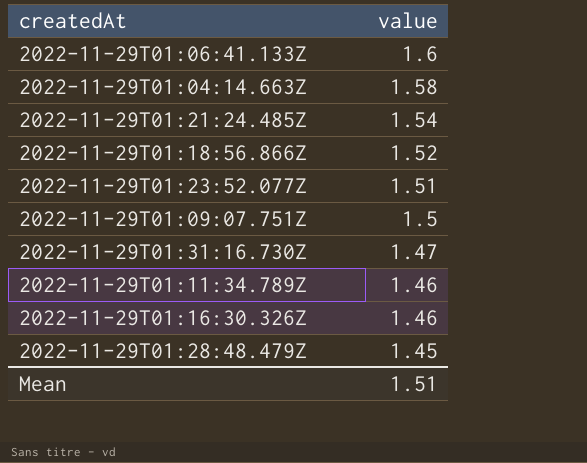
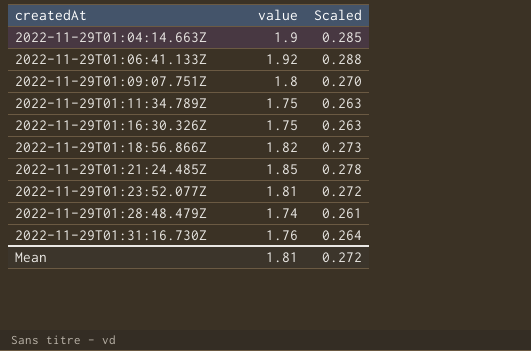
row order: value descending -> createdAt ascending
column Scaled | formula: none -> [value] * 0.15
2022-11-29T01:04:14.663Z | value: 1.58 -> 1.9
2022-11-29T01:06:41.133Z | value: 1.6 -> 1.92
2022-11-29T01:09:07.751Z | value: 1.5 -> 1.8
2022-11-29T01:11:34.789Z | value: 1.46 -> 1.75
2022-11-29T01:16:30.326Z | value: 1.46 -> 1.75
2022-11-29T01:18:56.866Z | value: 1.52 -> 1.82
2022-11-29T01:21:24.485Z | value: 1.54 -> 1.85
2022-11-29T01:23:52.077Z | value: 1.51 -> 1.81
2022-11-29T01:28:48.479Z | value: 1.45 -> 1.74
2022-11-29T01:31:16.730Z | value: 1.47 -> 1.76
Mean | value: 1.51 -> 1.81

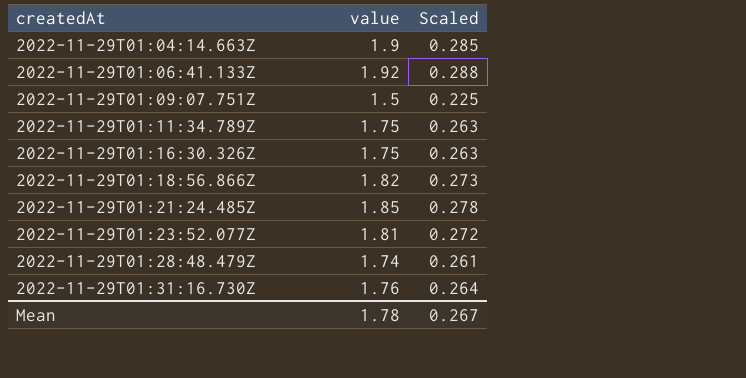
2022-11-29T01:09:07.751Z | value: 1.8 -> 1.5
2022-11-29T01:09:07.751Z | Scaled: 0.270 -> 0.225
Mean | value: 1.81 -> 1.78
Mean | Scaled: 0.272 -> 0.267

